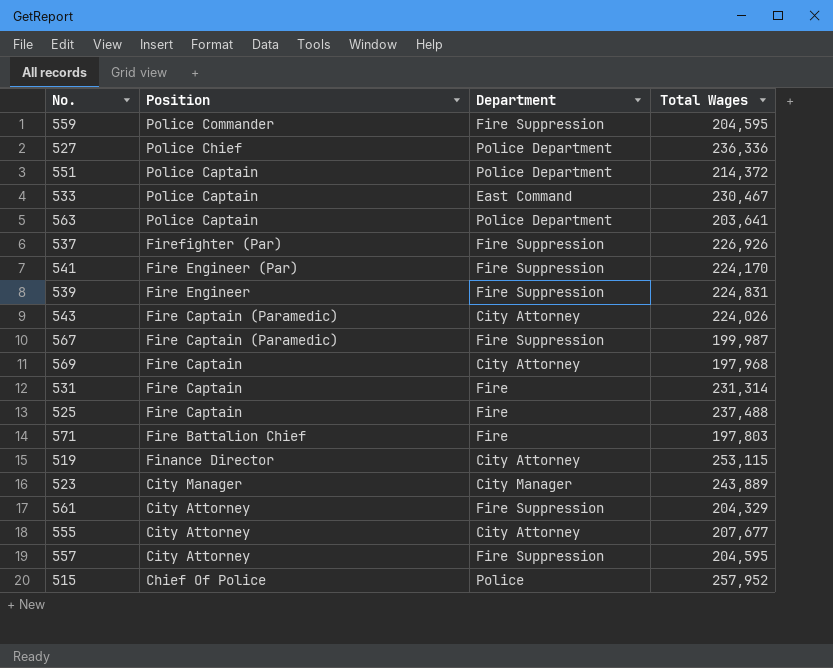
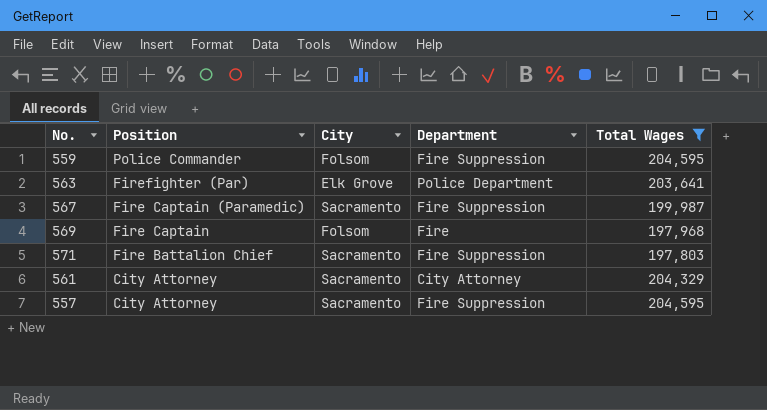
filter: none -> Total Wages <= 204,595
column City | position: none -> 3
563 | Position: Police Captain -> Firefighter (Par)
569 | Department: City Attorney -> Fire
571 | Department: Fire -> Fire Suppression
561 | Department: Fire Suppression -> City Attorney

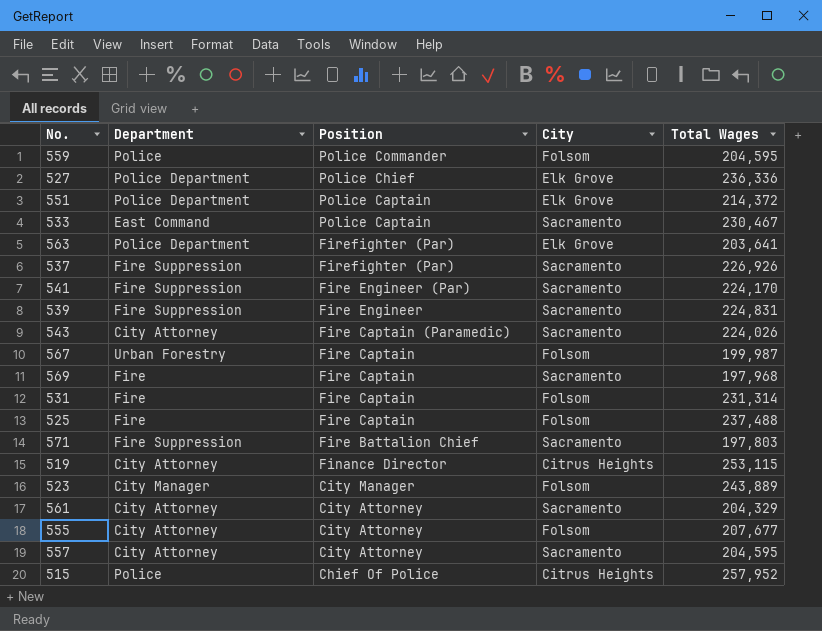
filter: Total Wages <= 204,595 -> none
column Department | position: 4 -> 2
559 | Department: Fire Suppression -> Police
567 | Department: Fire Suppression -> Urban Forestry
567 | Position: Fire Captain (Paramedic) -> Fire Captain
567 | City: Sacramento -> Folsom
569 | City: Folsom -> Sacramento
557 | Department: Fire Suppression -> City Attorney

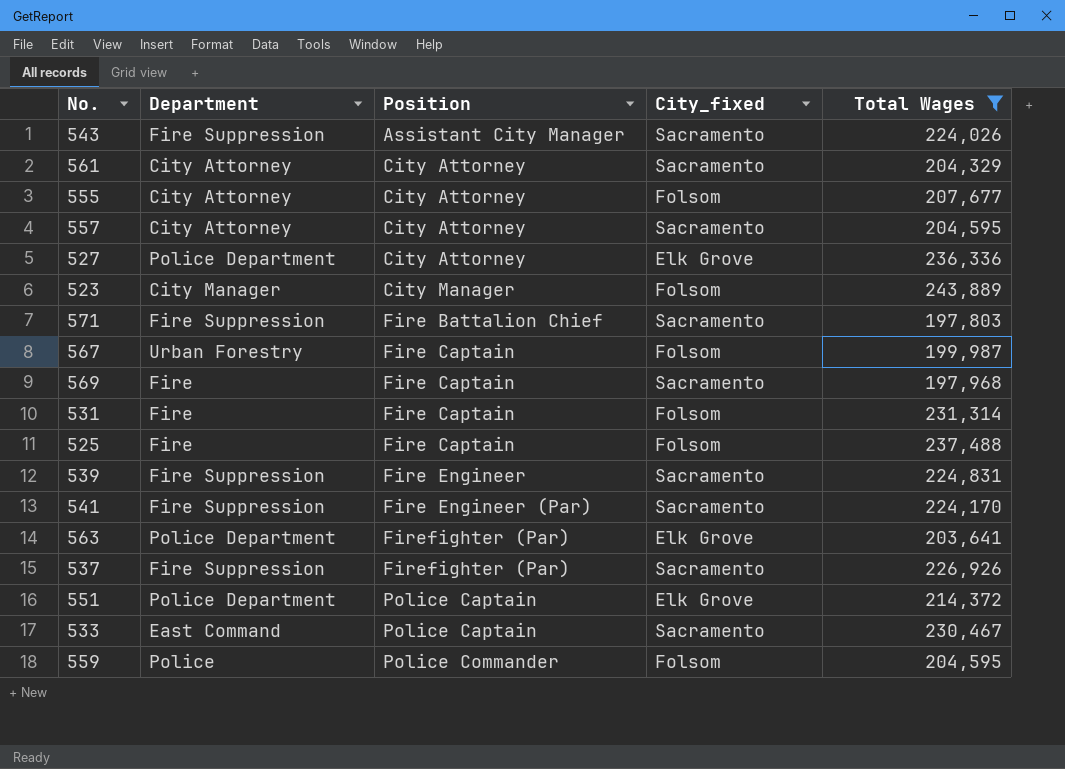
filter: none -> Total Wages <= 243,889
row order: Position descending -> Position ascending
column name: City -> City_fixed
543 | Department: City Attorney -> Fire Suppression
543 | Position: Fire Captain (Paramedic) -> Assistant City Manager
527 | Position: Police Chief -> City Attorney

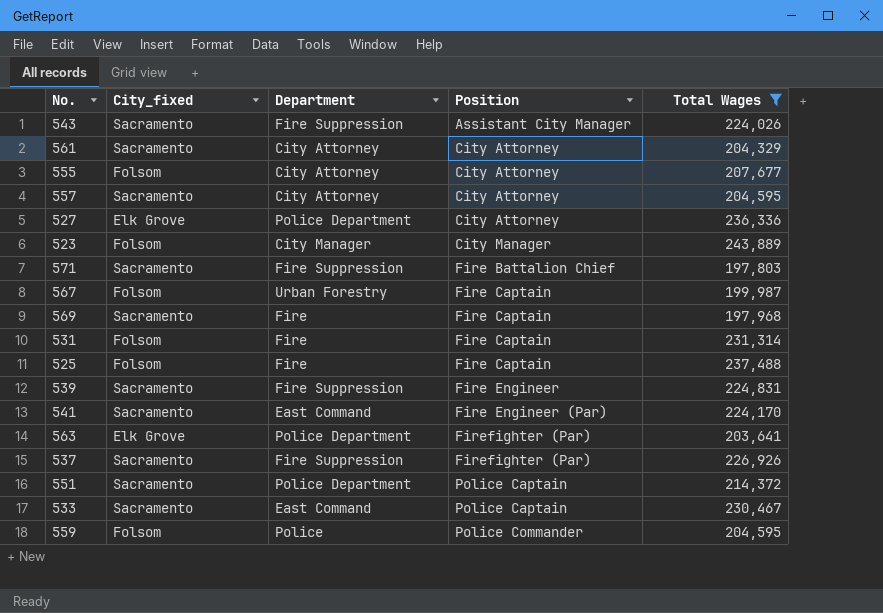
column City_fixed | position: 4 -> 2
541 | Department: Fire Suppression -> East Command
551 | City_fixed: Elk Grove -> Sacramento

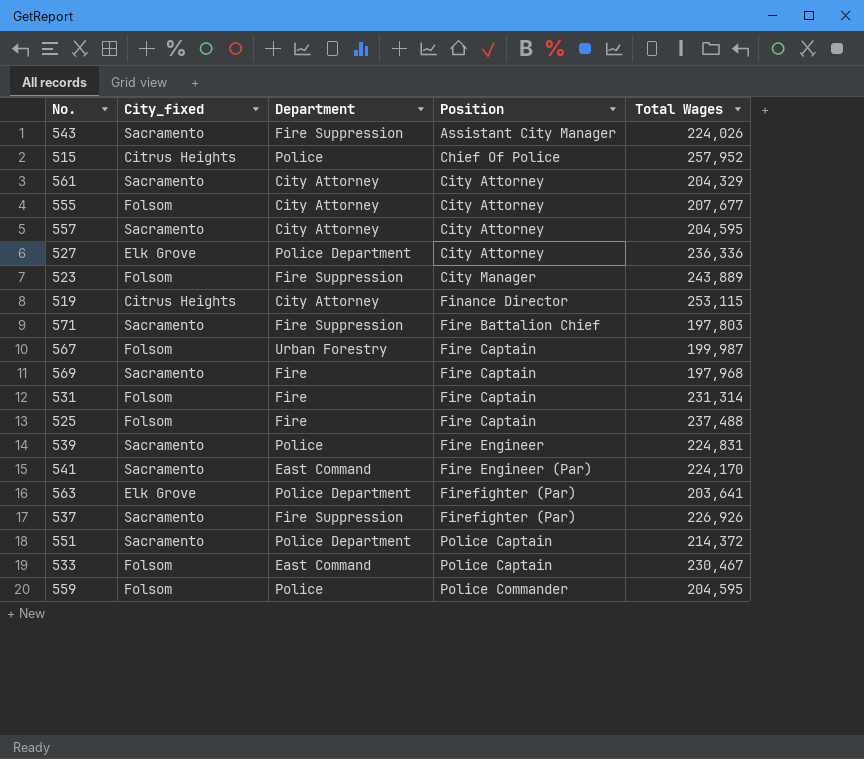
filter: Total Wages <= 243,889 -> none
523 | Department: City Manager -> Fire Suppression
539 | Department: Fire Suppression -> Police
533 | City_fixed: Sacramento -> Folsom

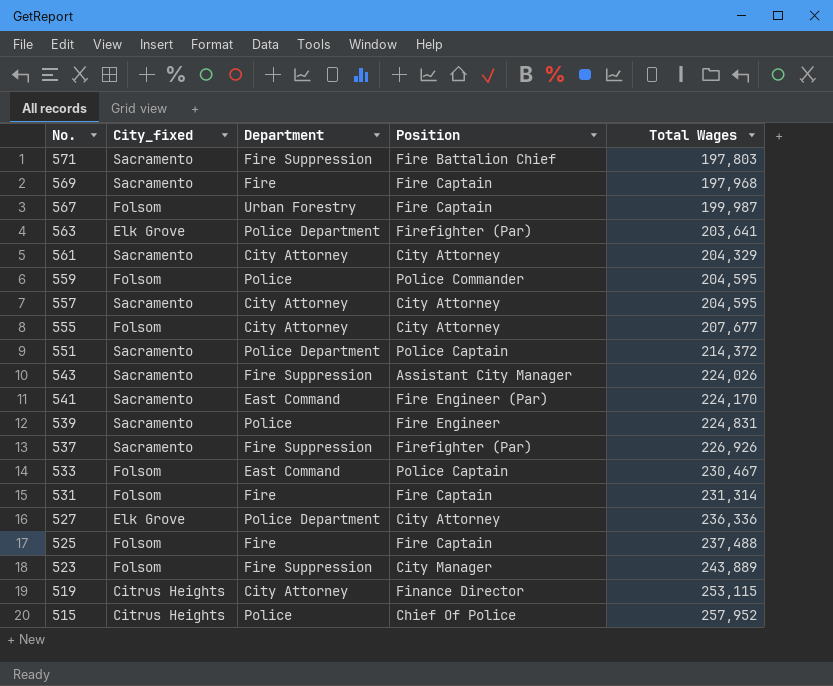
row order: Position ascending -> No. descending

